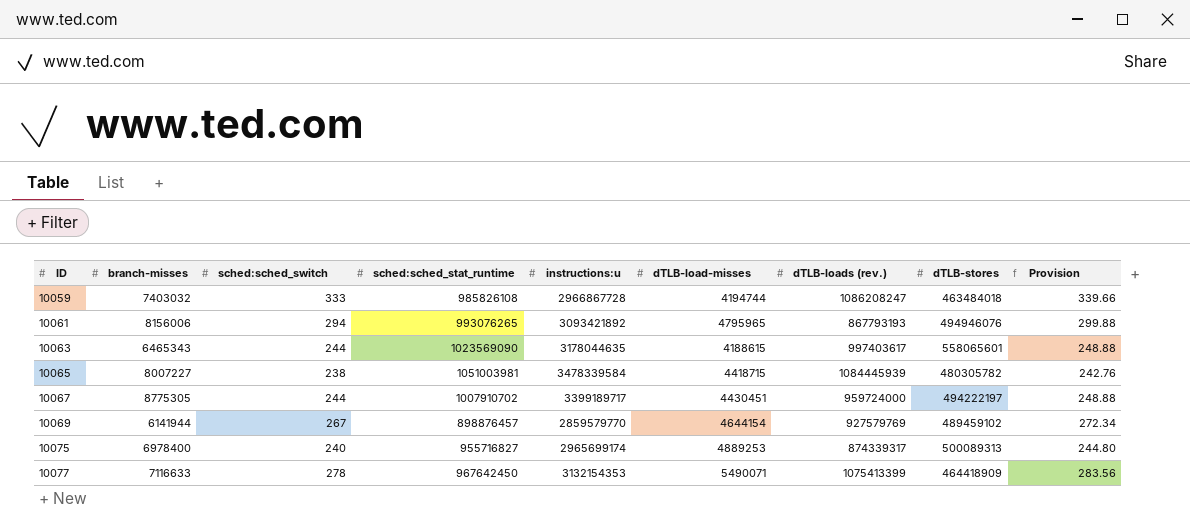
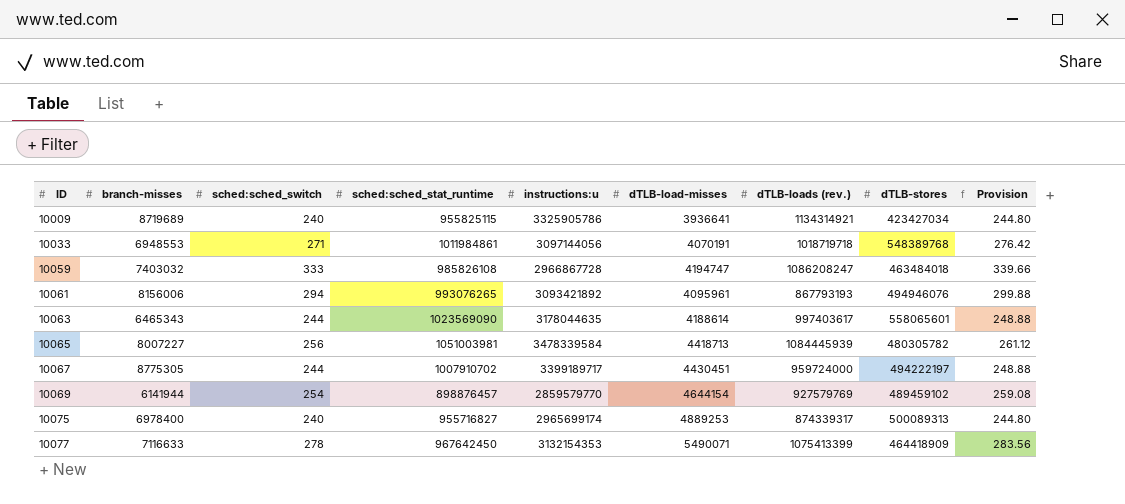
row 10009: none -> 8719689 | 240 | 955825115 | 3325905786 | 3936641 | 1134314921 | 423427034 | 244.80
row 10033: none -> 6948553 | 271 | 1011984861 | 3097144056 | 4070191 | 1018719718 | 548389768 | 276.42
10059 | dTLB-load-misses: 4194744 -> 4194747
10061 | dTLB-load-misses: 4795965 -> 4095961
10063 | dTLB-load-misses: 4188615 -> 4188614
10065 | sched:sched_switch: 238 -> 256
10065 | dTLB-load-misses: 4418715 -> 4418713
10065 | Provision: 242.76 -> 261.12
10069 | sched:sched_switch: 267 -> 254
10069 | Provision: 272.34 -> 259.08

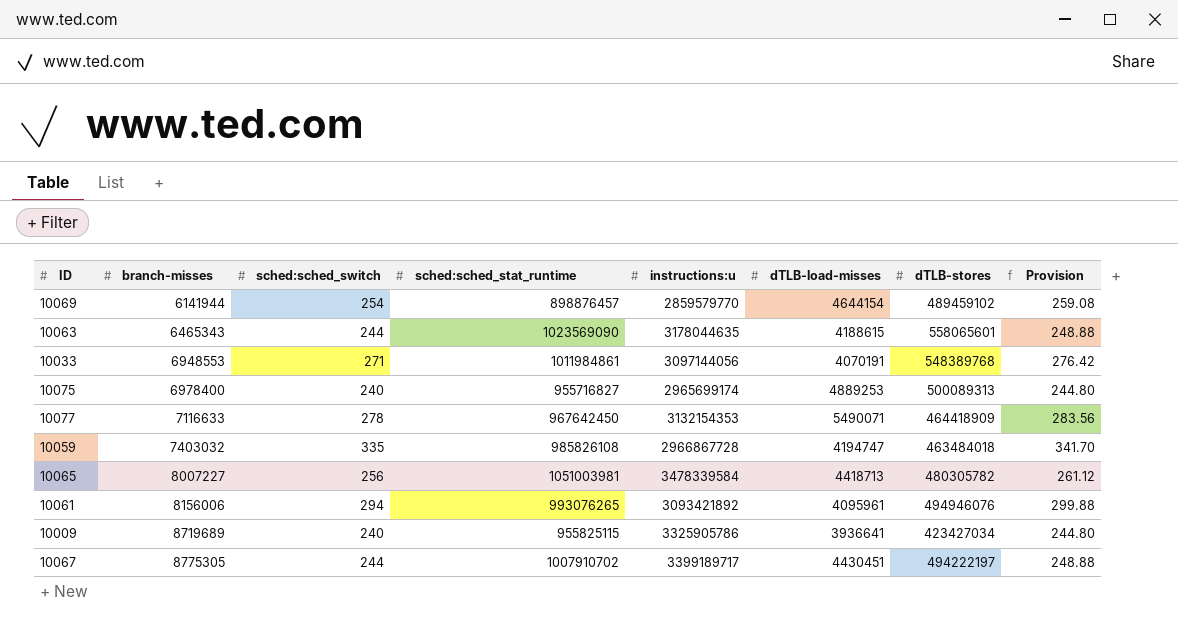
row order: ID ascending -> branch-misses ascending
column dTLB-loads (rev.) | position: 7 -> none
10063 | dTLB-load-misses: 4188614 -> 4188615
10059 | sched:sched_switch: 333 -> 335
10059 | Provision: 339.66 -> 341.70

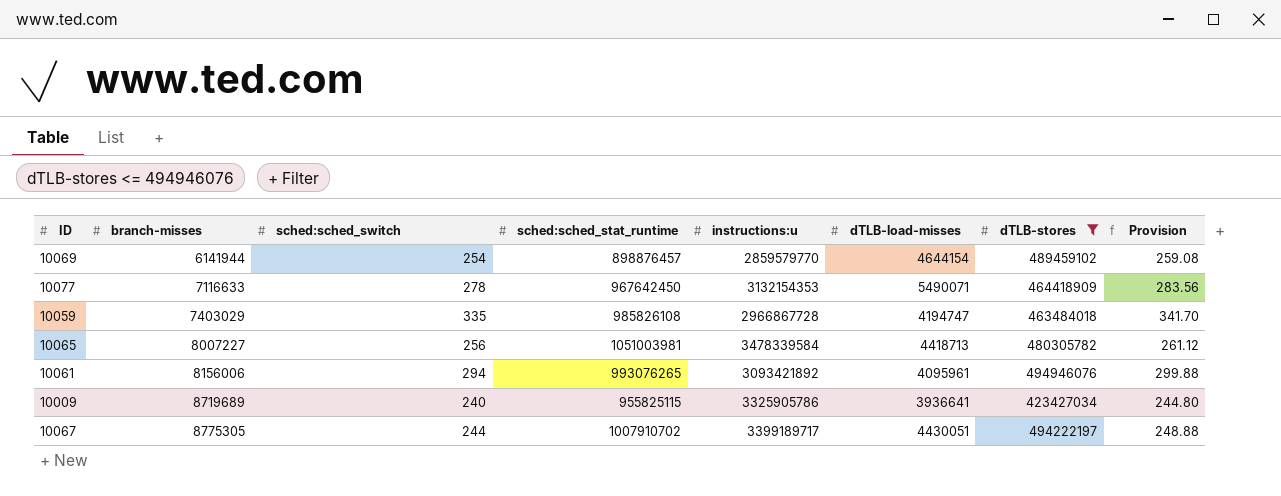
filter: none -> dTLB-stores <= 494946076
10059 | branch-misses: 7403032 -> 7403029
10067 | dTLB-load-misses: 4430451 -> 4430051

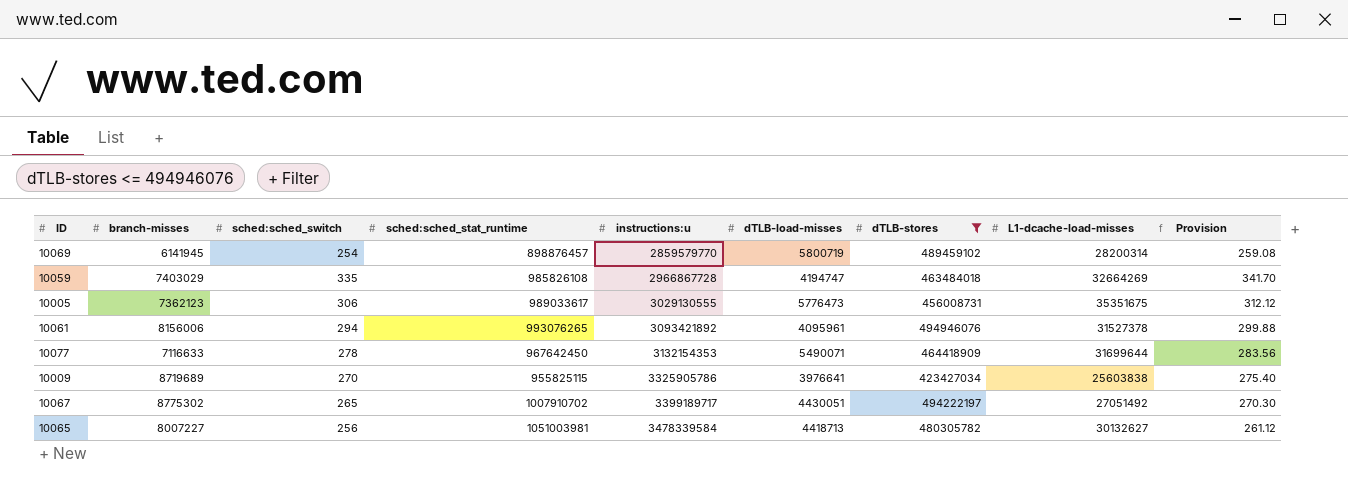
row order: branch-misses ascending -> instructions:u ascending
column L1-dcache-load-misses | position: none -> 8
10069 | branch-misses: 6141944 -> 6141945
10069 | dTLB-load-misses: 4644154 -> 5800719
row 10005: none -> 7362123 | 306 | 989033617 | 3029130555 | 5776473 | 456008731 | 35351675 | 312.12
10009 | sched:sched_switch: 240 -> 270
10009 | dTLB-load-misses: 3936641 -> 3976641
10009 | Provision: 244.80 -> 275.40
10067 | branch-misses: 8775305 -> 8775302
10067 | sched:sched_switch: 244 -> 265
10067 | Provision: 248.88 -> 270.30

